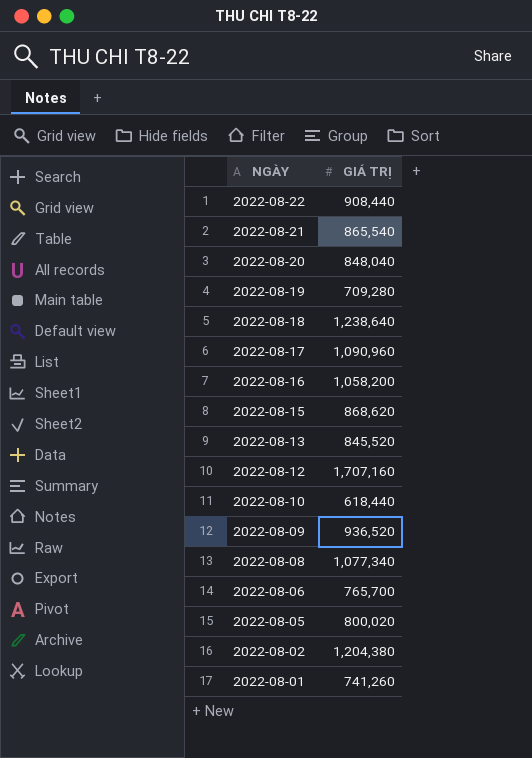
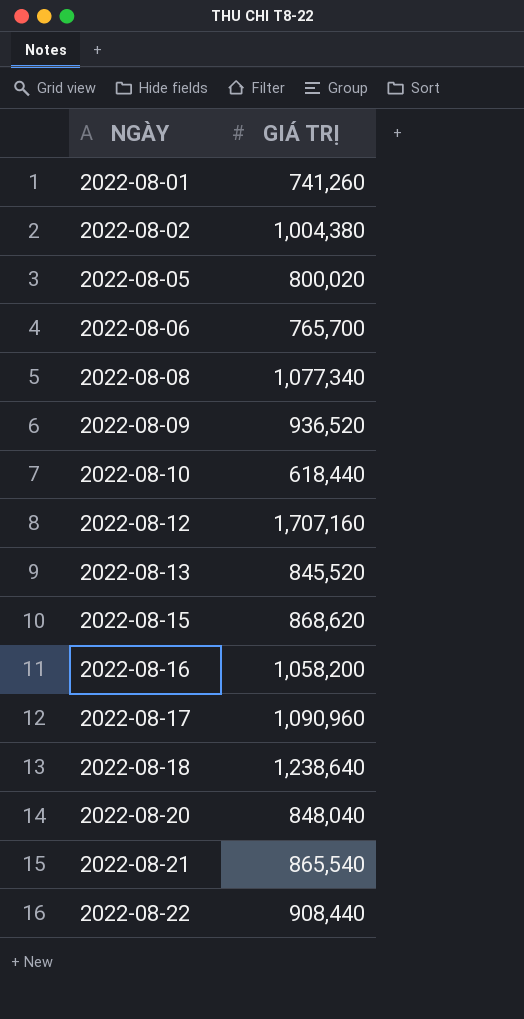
row order: NGÀY descending -> NGÀY ascending
row 2022-08-19: 709,280 -> none
2022-08-02 | GIÁ TRỊ: 1,204,380 -> 1,004,380

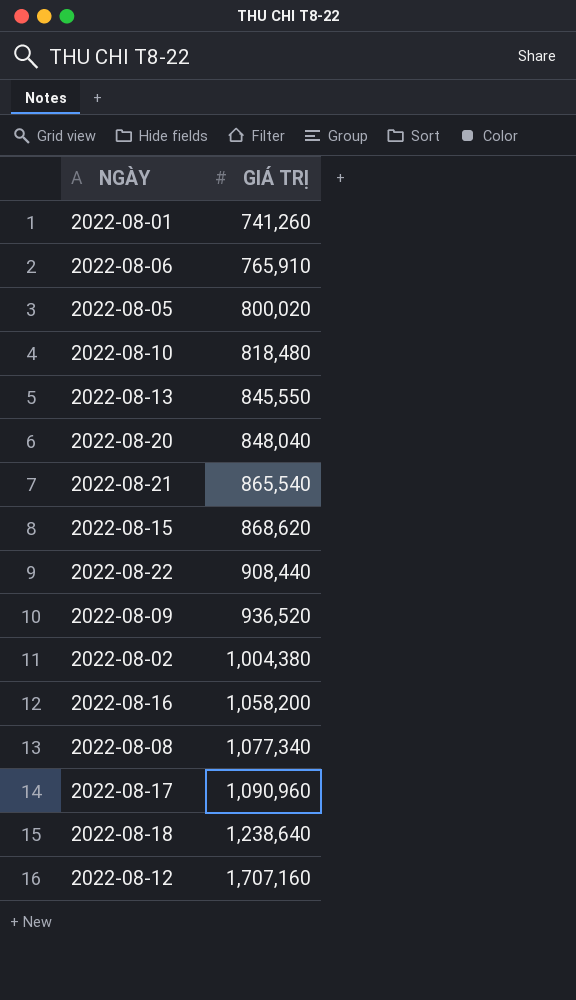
row order: NGÀY ascending -> GIÁ TRỊ ascending
2022-08-06 | GIÁ TRỊ: 765,700 -> 765,910
2022-08-10 | GIÁ TRỊ: 618,440 -> 818,480
2022-08-13 | GIÁ TRỊ: 845,520 -> 845,550

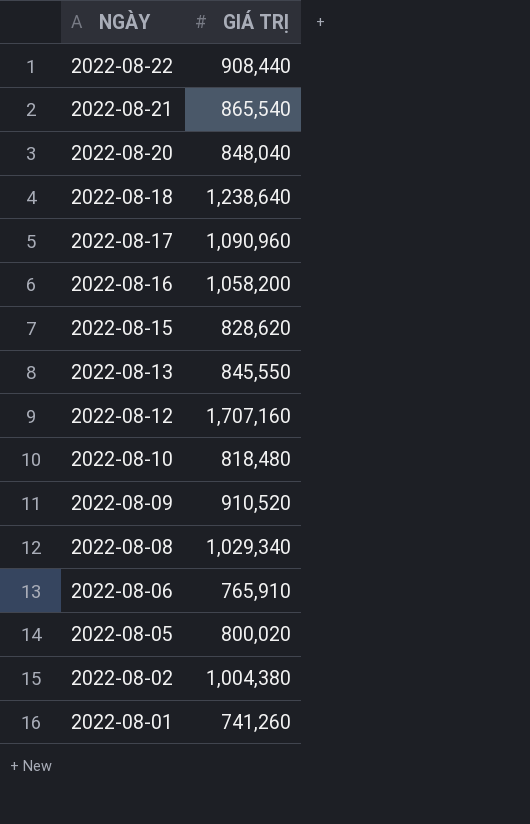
row order: GIÁ TRỊ ascending -> NGÀY descending
2022-08-15 | GIÁ TRỊ: 868,620 -> 828,620
2022-08-09 | GIÁ TRỊ: 936,520 -> 910,520
2022-08-08 | GIÁ TRỊ: 1,077,340 -> 1,029,340

